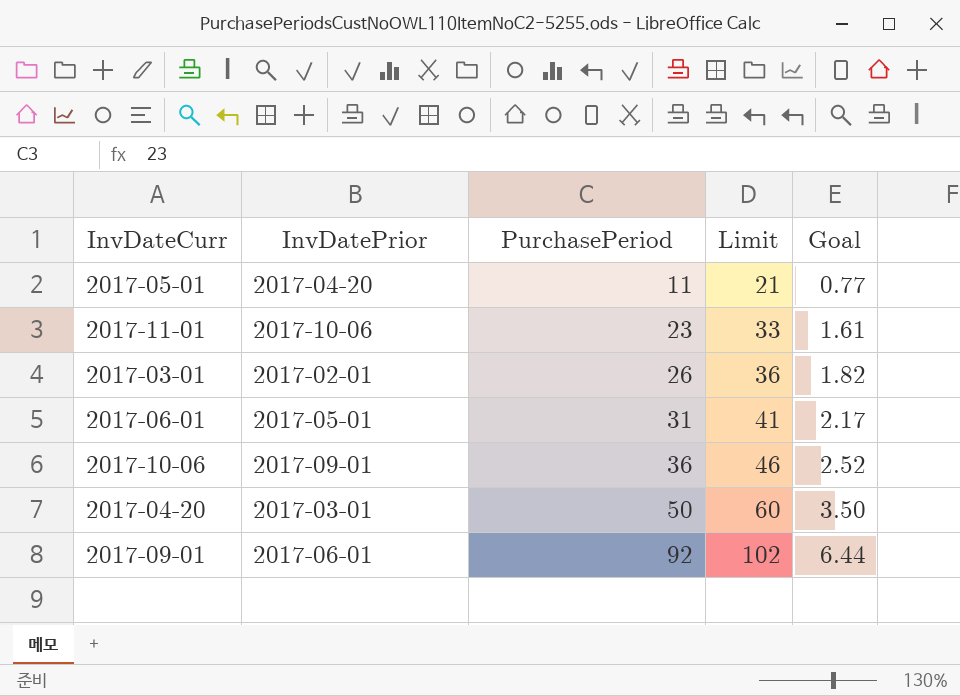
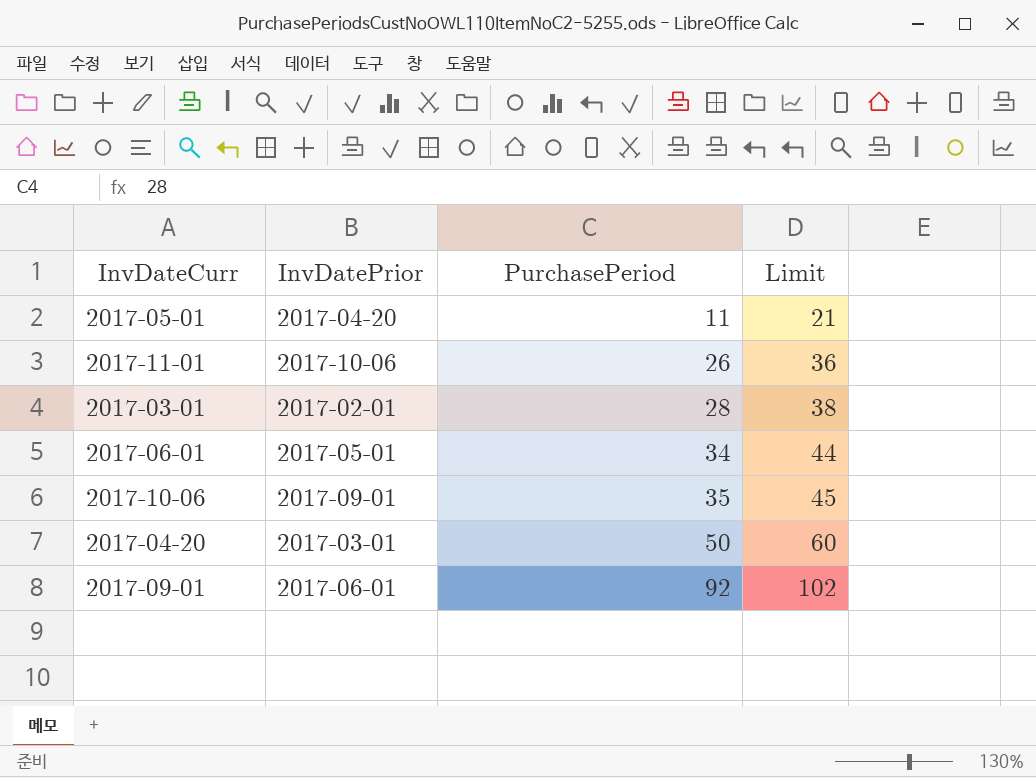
column Goal | formula: [PurchasePeriod] * 0.07 -> none
2017-11-01 | PurchasePeriod: 23 -> 26
2017-11-01 | Limit: 33 -> 36
2017-03-01 | PurchasePeriod: 26 -> 28
2017-03-01 | Limit: 36 -> 38
2017-06-01 | PurchasePeriod: 31 -> 34
2017-06-01 | Limit: 41 -> 44
2017-10-06 | PurchasePeriod: 36 -> 35
2017-10-06 | Limit: 46 -> 45

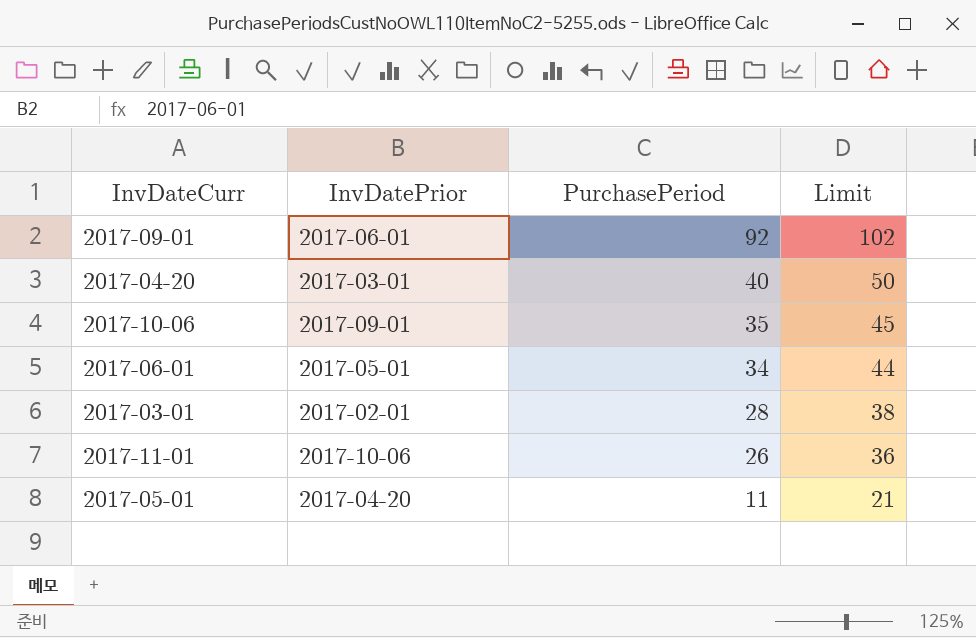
row order: PurchasePeriod ascending -> PurchasePeriod descending
2017-04-20 | PurchasePeriod: 50 -> 40
2017-04-20 | Limit: 60 -> 50

